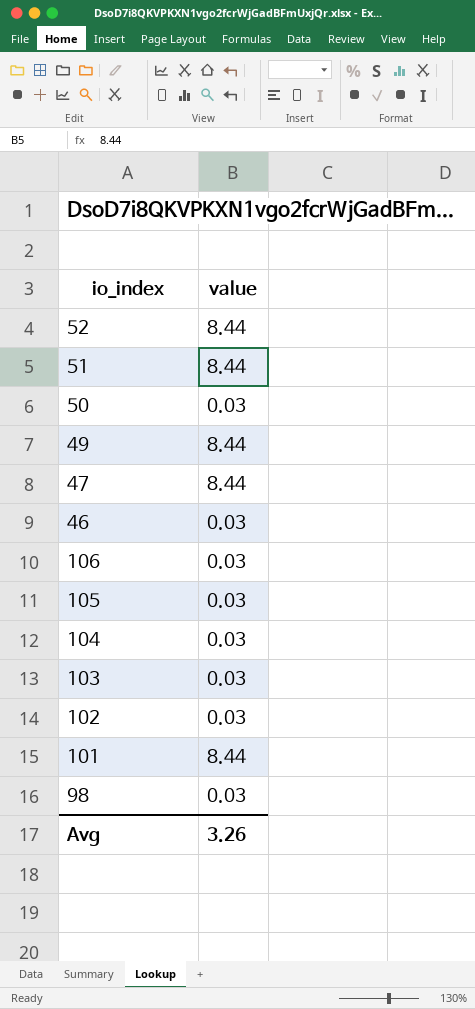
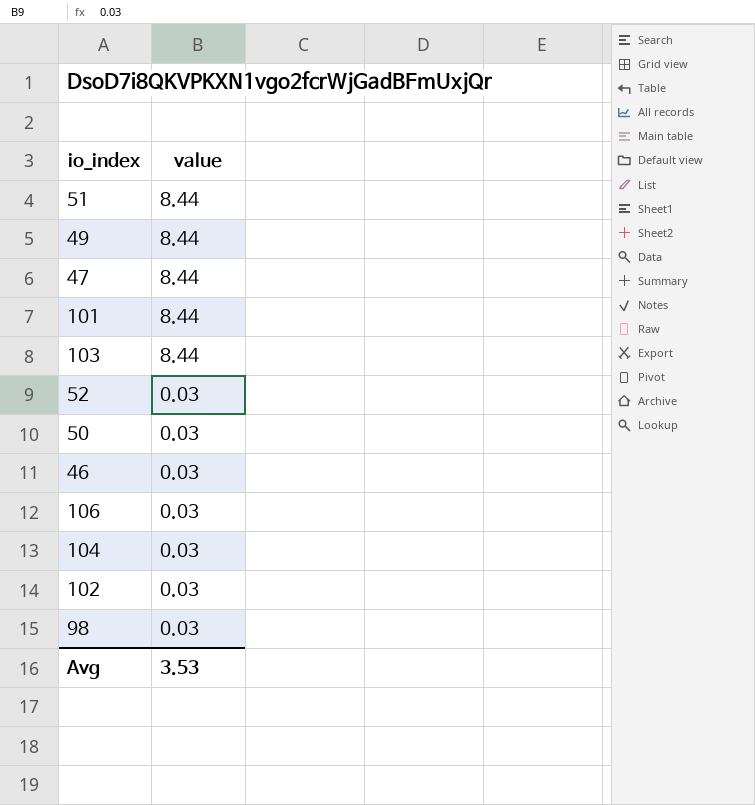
row order: none -> value descending
row 105: 0.03 -> none
103 | value: 0.03 -> 8.44
52 | value: 8.44 -> 0.03
Avg | value: 3.26 -> 3.53

